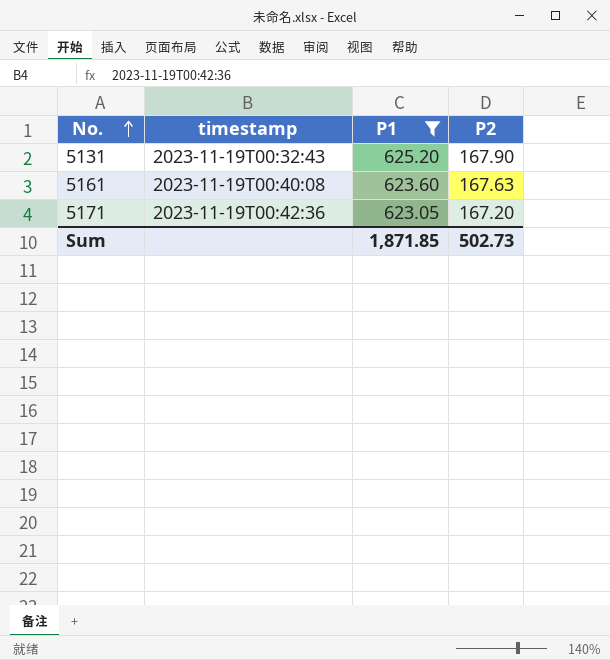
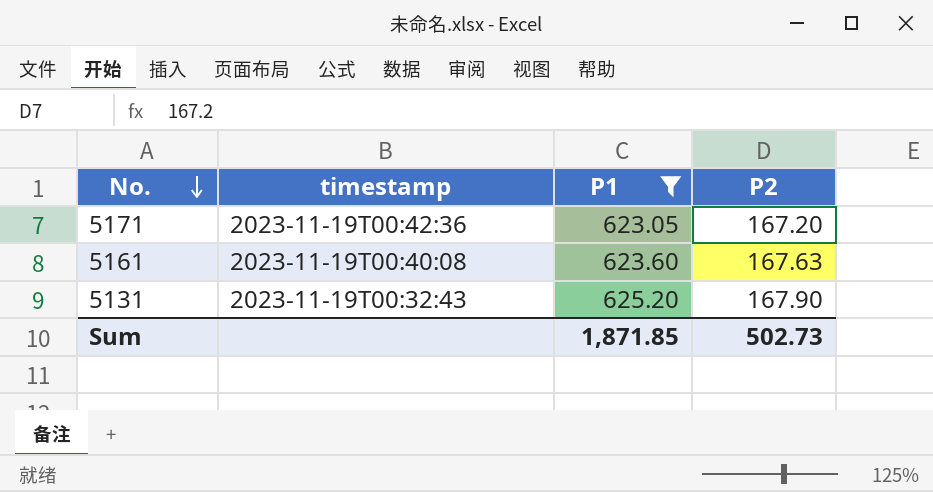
row order: No. ascending -> No. descending

